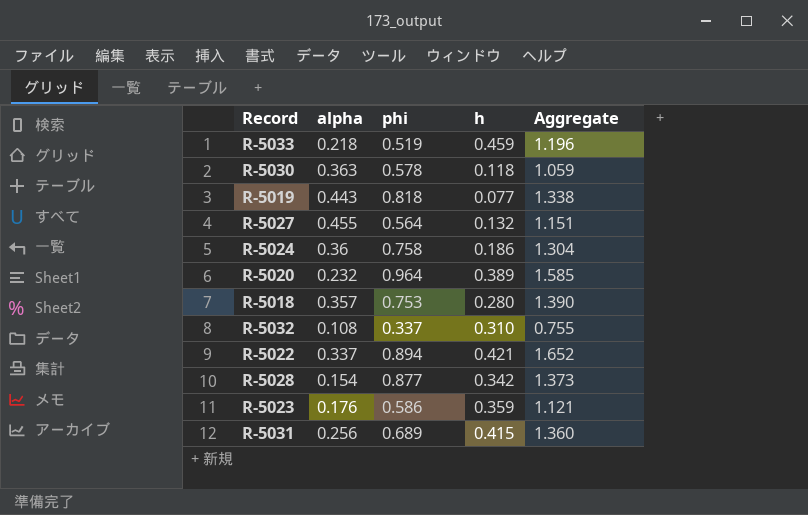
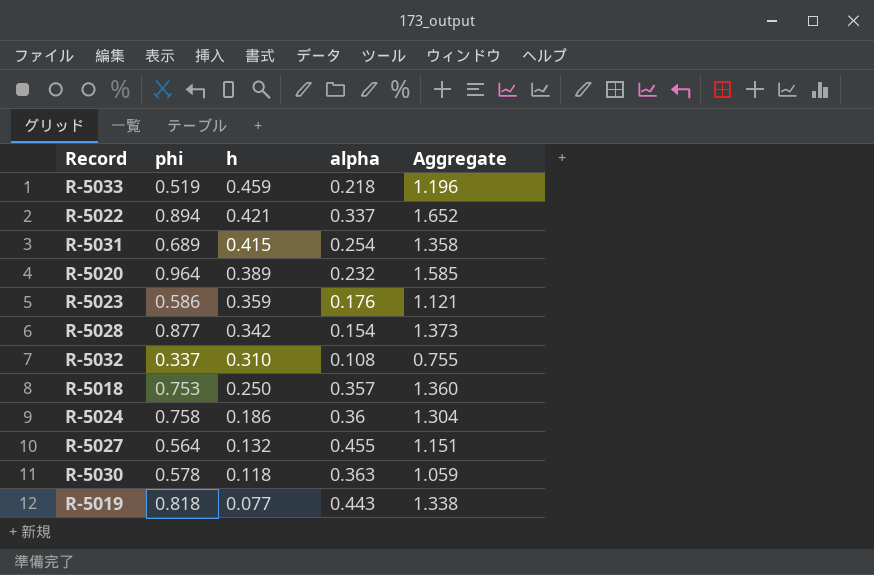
row order: none -> h descending
column alpha | position: 2 -> 4
R-5031 | alpha: 0.256 -> 0.254
R-5031 | Aggregate: 1.360 -> 1.358
R-5018 | h: 0.280 -> 0.250
R-5018 | Aggregate: 1.390 -> 1.360

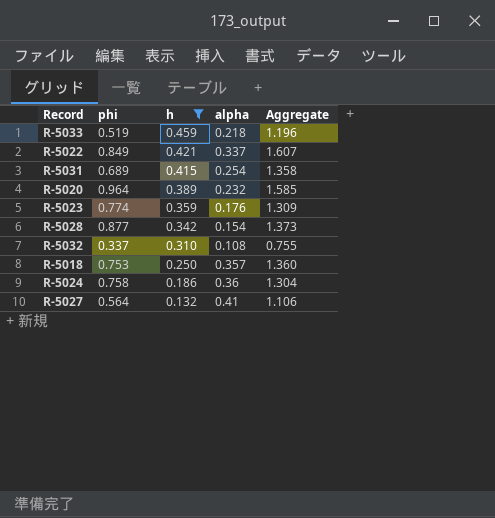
filter: none -> h >= 0.132
R-5022 | phi: 0.894 -> 0.849
R-5022 | Aggregate: 1.652 -> 1.607
R-5023 | phi: 0.586 -> 0.774
R-5023 | Aggregate: 1.121 -> 1.309
R-5027 | alpha: 0.455 -> 0.41
R-5027 | Aggregate: 1.151 -> 1.106

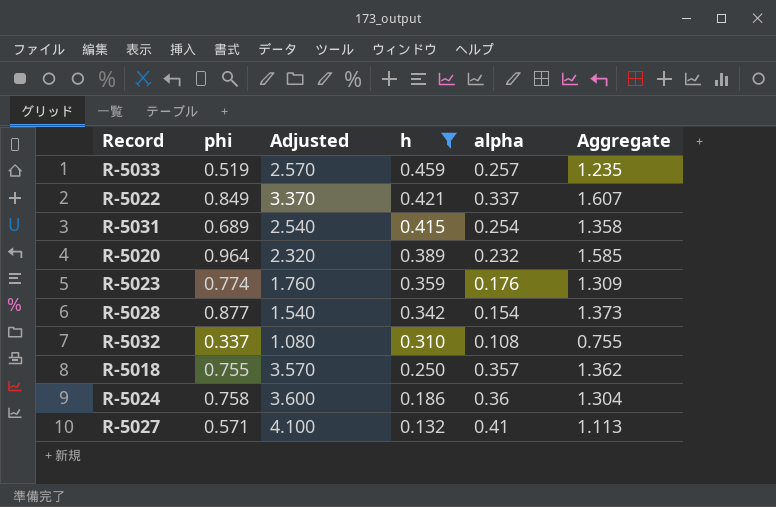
column Adjusted | formula: none -> [alpha] * 10
R-5033 | alpha: 0.218 -> 0.257
R-5033 | Aggregate: 1.196 -> 1.235
R-5018 | phi: 0.753 -> 0.755
R-5018 | Aggregate: 1.360 -> 1.362
R-5027 | phi: 0.564 -> 0.571
R-5027 | Aggregate: 1.106 -> 1.113

